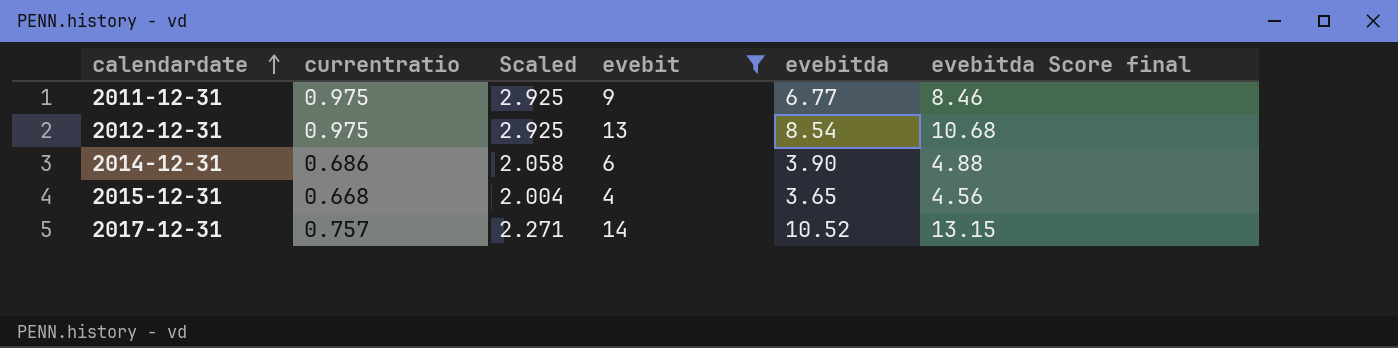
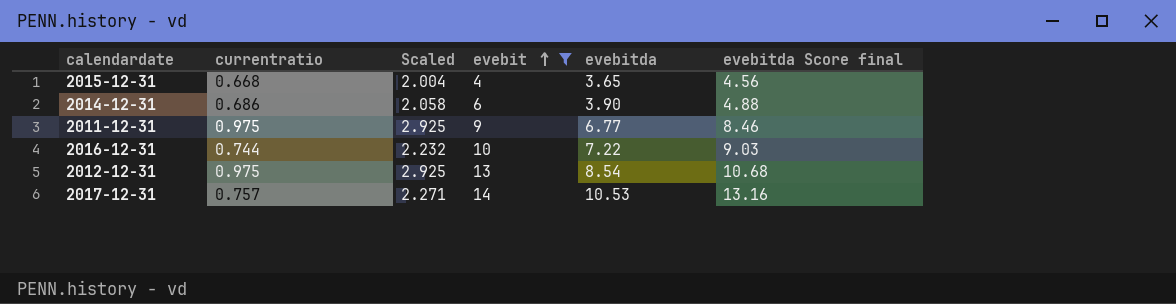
row order: calendardate ascending -> evebit ascending
row 2016-12-31: none -> 0.744 | 2.232 | 10 | 7.22 | 9.03
2017-12-31 | evebitda: 10.52 -> 10.53
2017-12-31 | evebitda Score final: 13.15 -> 13.16

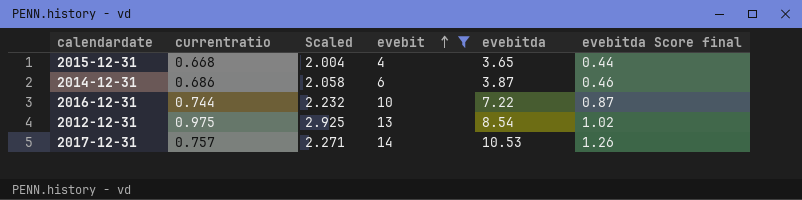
column evebitda Score final | formula: [evebitda] * 1.25 -> [evebitda] * 0.12
row 2011-12-31: 0.975 | 2.925 | 9 | 6.77 | 8.46 -> none
2014-12-31 | evebitda: 3.90 -> 3.87

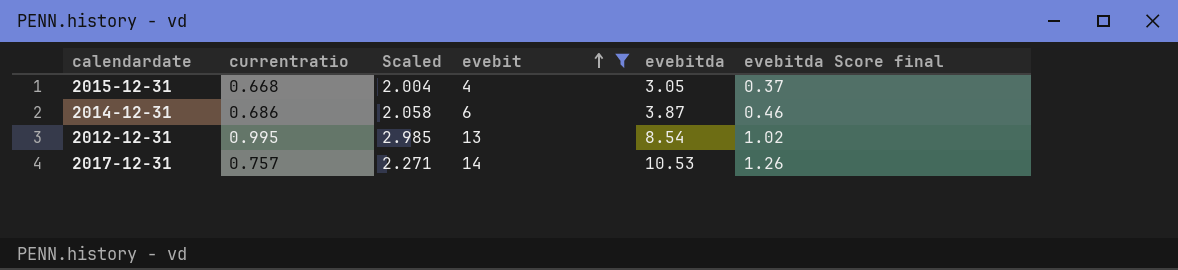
row 2016-12-31: 0.744 | 2.232 | 10 | 7.22 | 0.87 -> none
2015-12-31 | evebitda: 3.65 -> 3.05
2015-12-31 | evebitda Score final: 0.44 -> 0.37
2012-12-31 | currentratio: 0.975 -> 0.995
2012-12-31 | Scaled: 2.925 -> 2.985

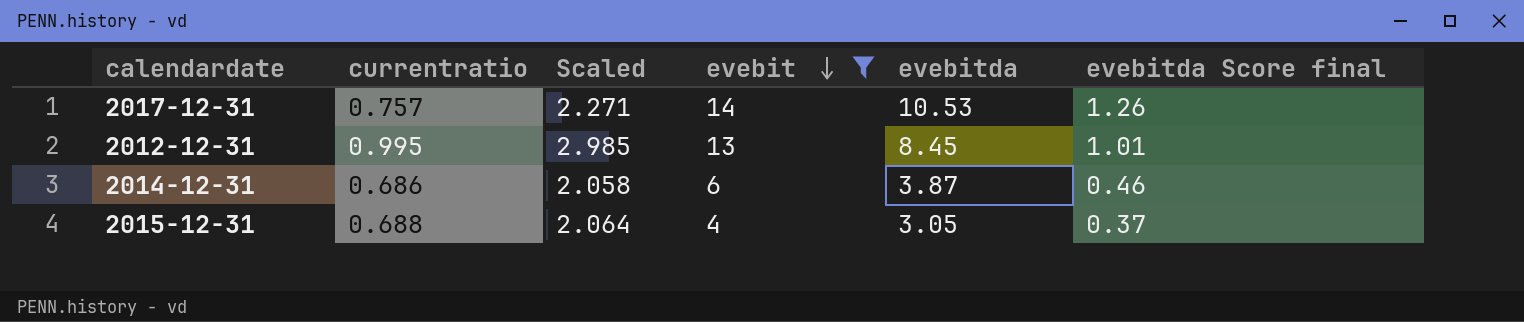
row order: evebit ascending -> evebit descending
2012-12-31 | evebitda: 8.54 -> 8.45
2012-12-31 | evebitda Score final: 1.02 -> 1.01
2015-12-31 | currentratio: 0.668 -> 0.688
2015-12-31 | Scaled: 2.004 -> 2.064

